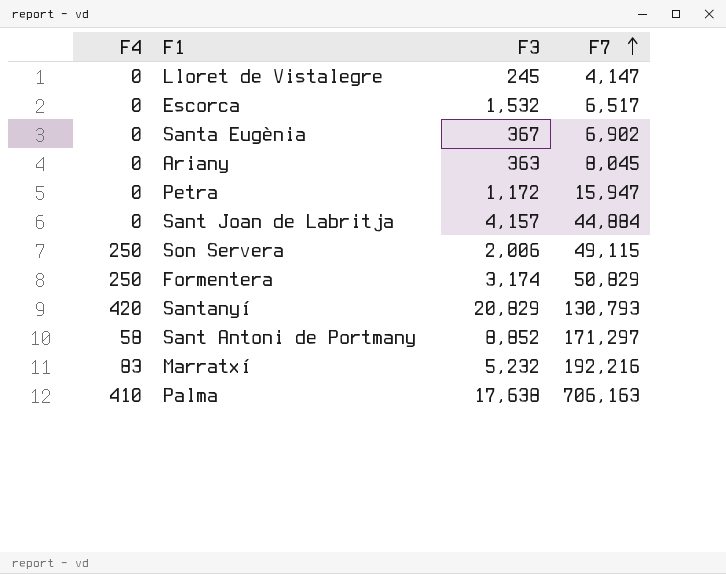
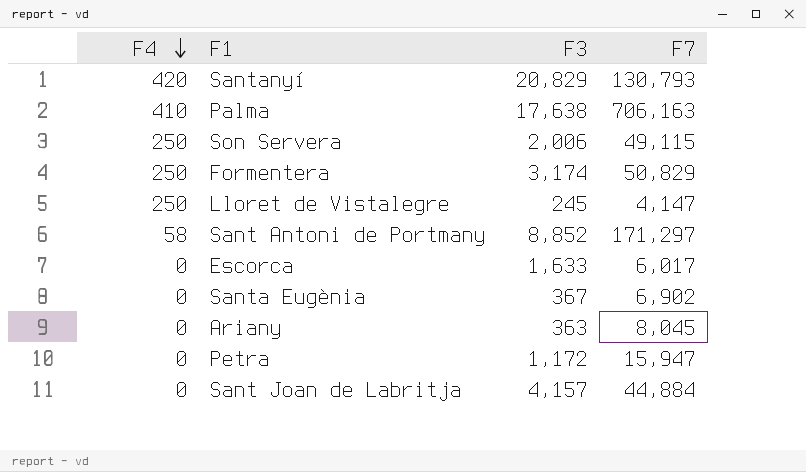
row order: F7 ascending -> F4 descending
row Marratxí: 83 | 5,232 | 192,216 -> none
Lloret de Vistalegre | F4: 0 -> 250
Escorca | F3: 1,532 -> 1,633
Escorca | F7: 6,517 -> 6,017

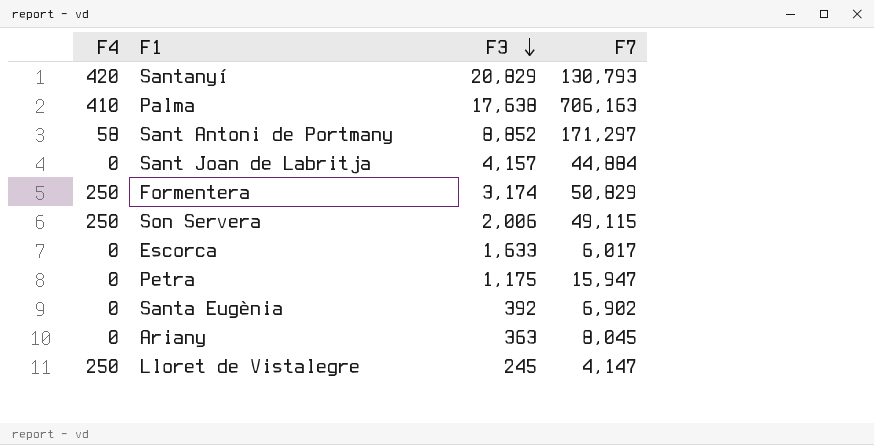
row order: F4 descending -> F3 descending
Petra | F3: 1,172 -> 1,175
Santa Eugènia | F3: 367 -> 392

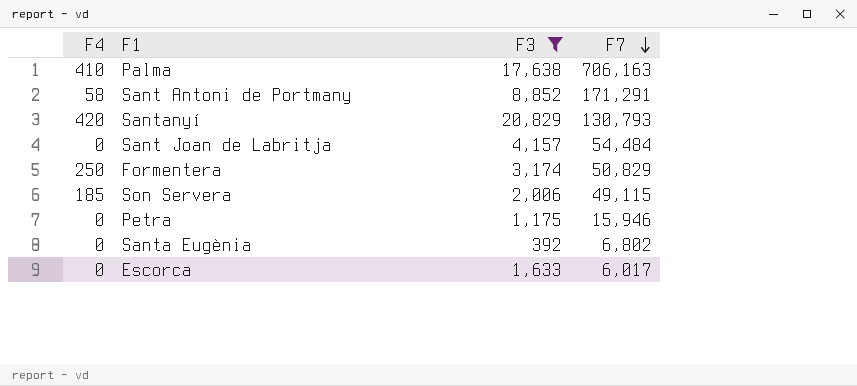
filter: none -> F3 >= 392
row order: F3 descending -> F7 descending
Sant Antoni de Portmany | F7: 171,297 -> 171,291
Sant Joan de Labritja | F7: 44,884 -> 54,484
Son Servera | F4: 250 -> 185
Petra | F7: 15,947 -> 15,946
Santa Eugènia | F7: 6,902 -> 6,802

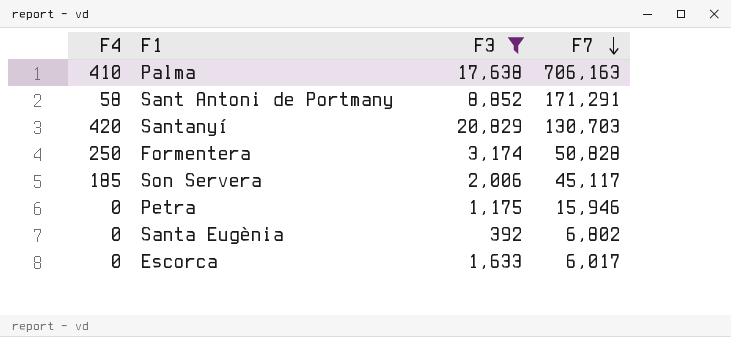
row Sant Joan de Labritja: 0 | 4,157 | 54,484 -> none
Santanyí | F7: 130,793 -> 130,703
Formentera | F7: 50,829 -> 50,828
Son Servera | F7: 49,115 -> 45,117

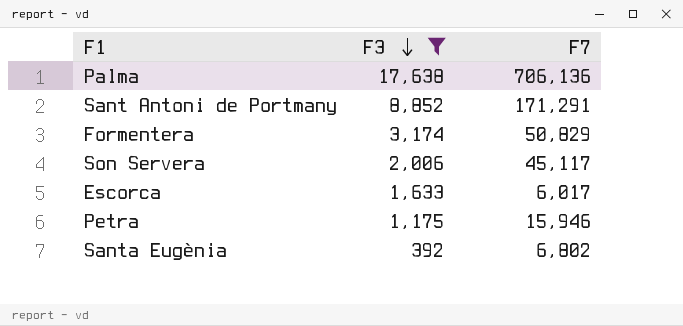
row order: F7 descending -> F3 descending
column F4 | position: 1 -> none
row Santanyí: 420 | 20,829 | 130,703 -> none
Palma | F7: 706,163 -> 706,136
Formentera | F7: 50,828 -> 50,829

